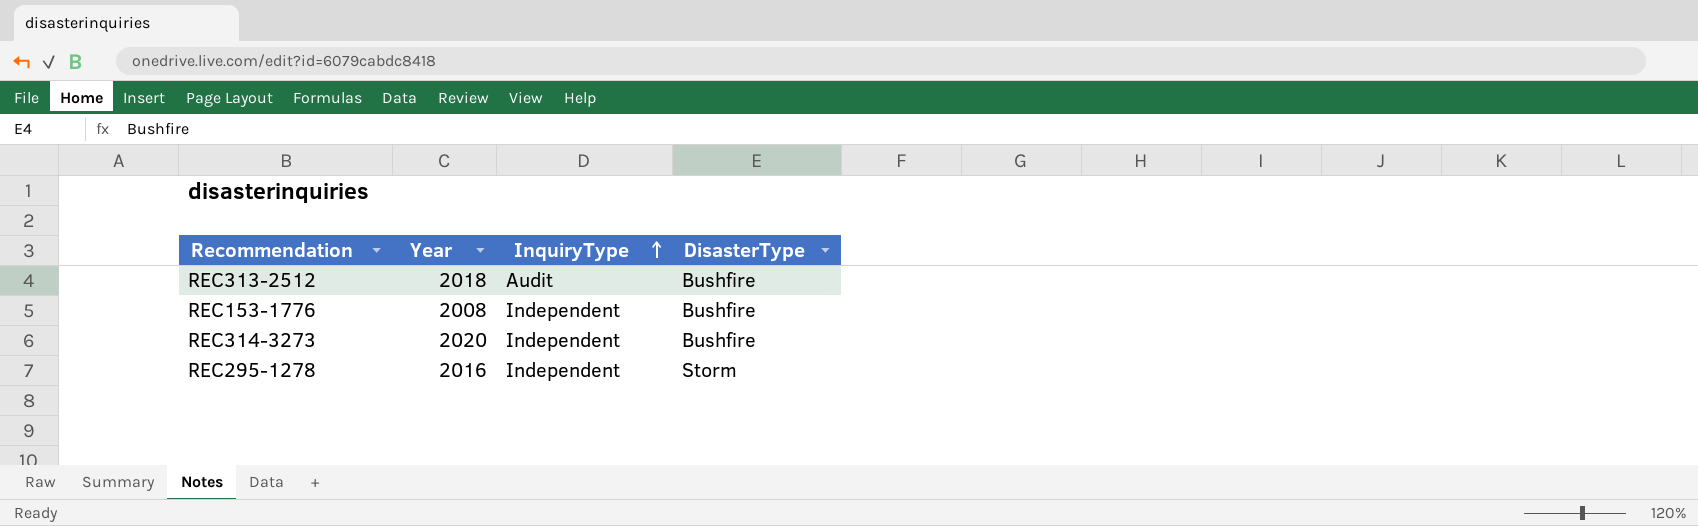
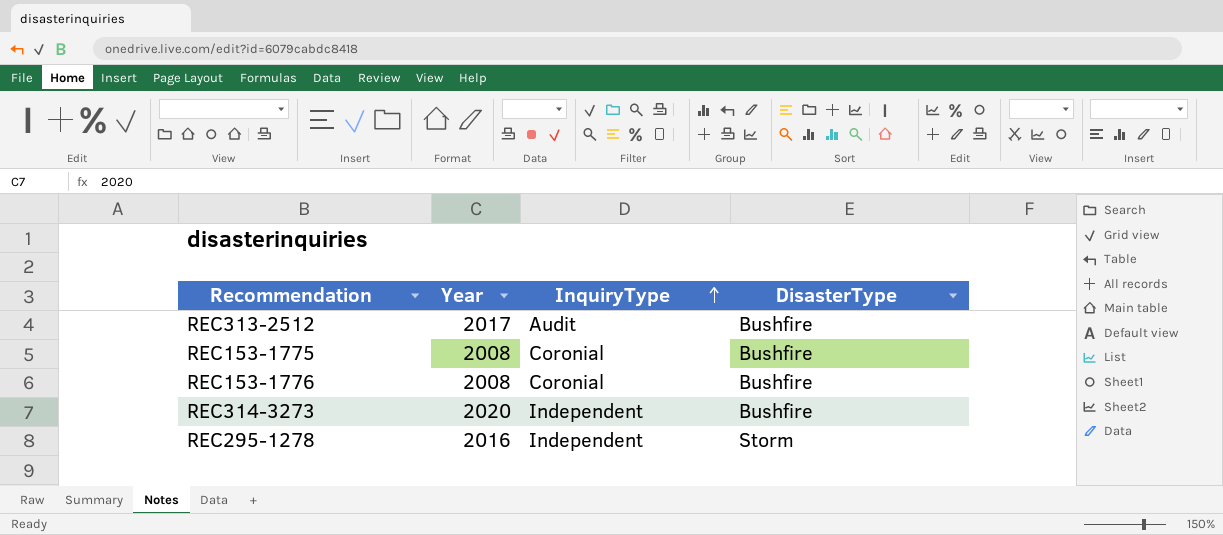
REC313-2512 | Year: 2018 -> 2017
row REC153-1775: none -> 2008 | Coronial | Bushfire
REC153-1776 | InquiryType: Independent -> Coronial

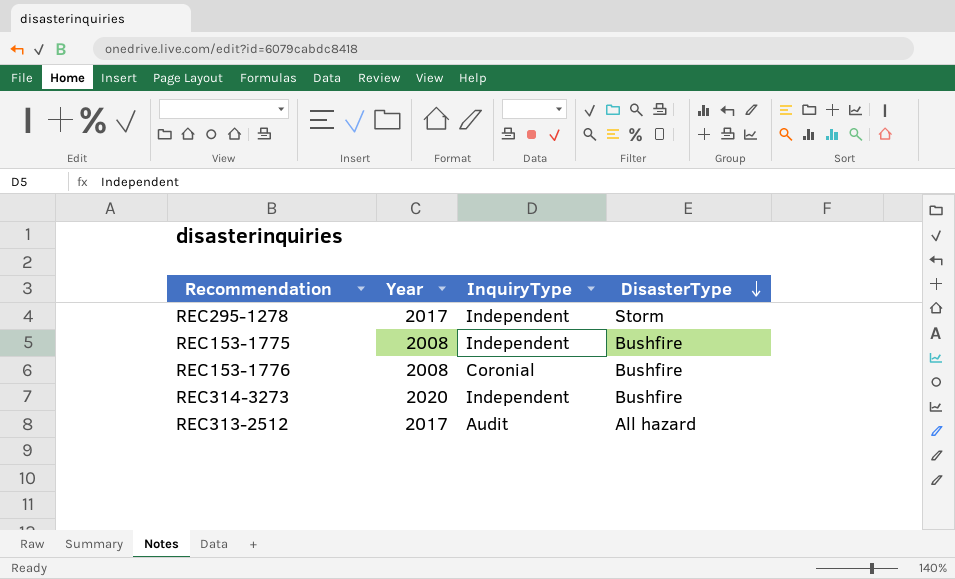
row order: InquiryType ascending -> DisasterType descending
REC295-1278 | Year: 2016 -> 2017
REC153-1775 | InquiryType: Coronial -> Independent
REC313-2512 | DisasterType: Bushfire -> All hazard

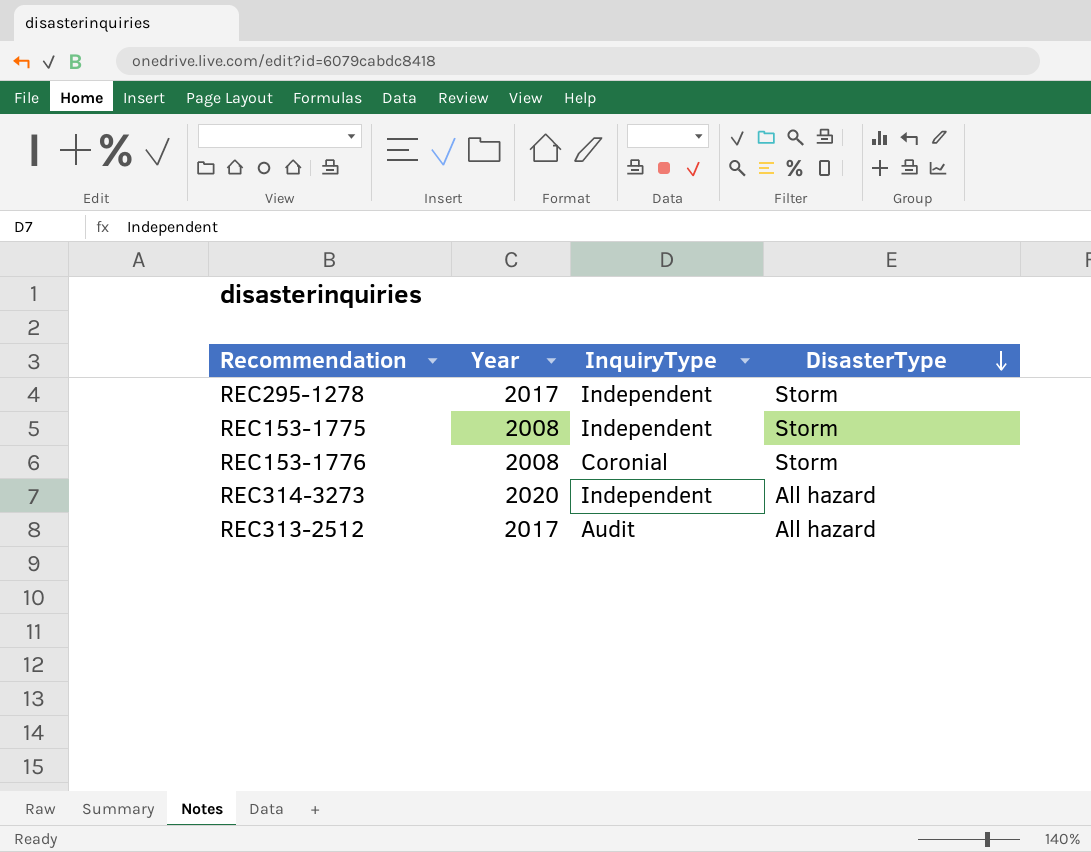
REC153-1775 | DisasterType: Bushfire -> Storm
REC153-1776 | DisasterType: Bushfire -> Storm
REC314-3273 | DisasterType: Bushfire -> All hazard

